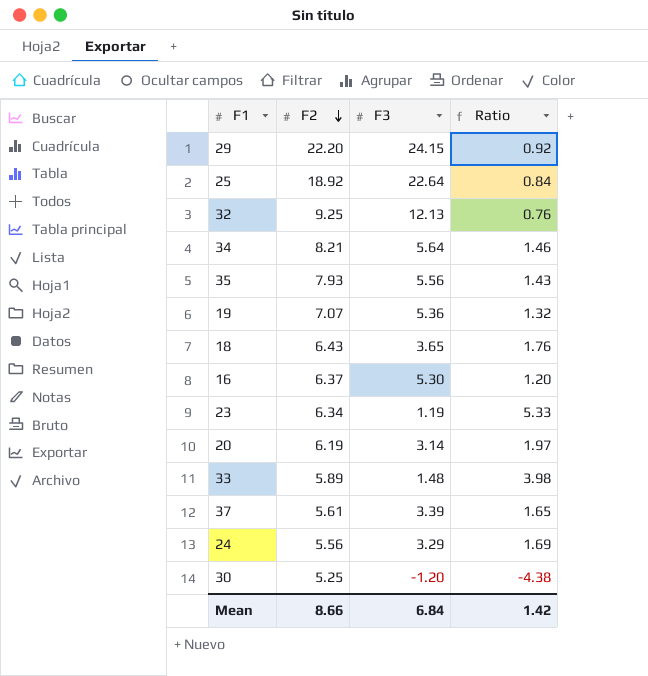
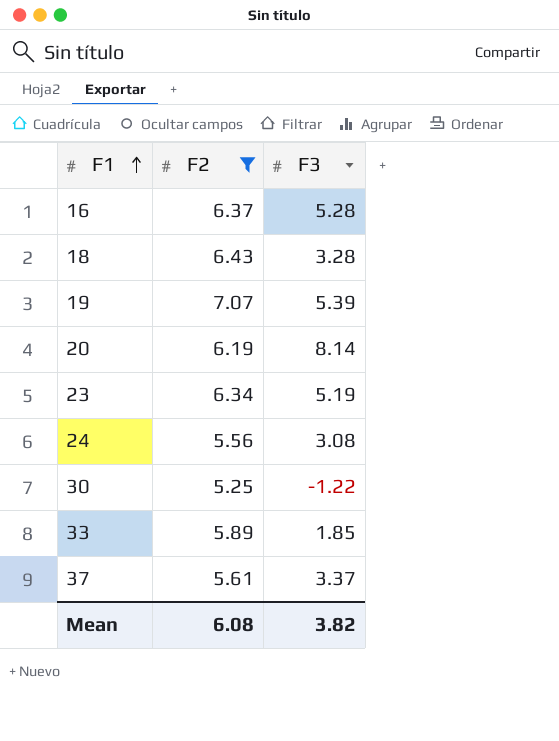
filter: none -> F2 <= 7.07
row order: F2 descending -> F1 ascending
column Ratio | formula: [F2] / [F3] -> none
16 | F3: 5.30 -> 5.28
18 | F3: 3.65 -> 3.28
19 | F3: 5.36 -> 5.39
20 | F3: 3.14 -> 8.14
23 | F3: 1.19 -> 5.19
24 | F3: 3.29 -> 3.08
30 | F3: -1.20 -> -1.22
33 | F3: 1.48 -> 1.85
37 | F3: 3.39 -> 3.37
Mean | F2: 8.66 -> 6.08
Mean | F3: 6.84 -> 3.82

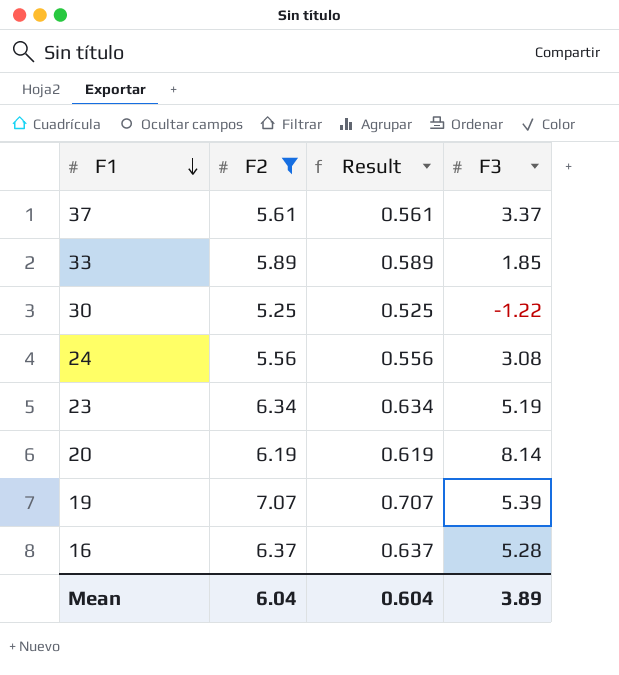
row order: F1 ascending -> F1 descending
column Result | formula: none -> [F2] * 0.1
row 18: 6.43 | 3.28 -> none
Mean | F2: 6.08 -> 6.04
Mean | F3: 3.82 -> 3.89

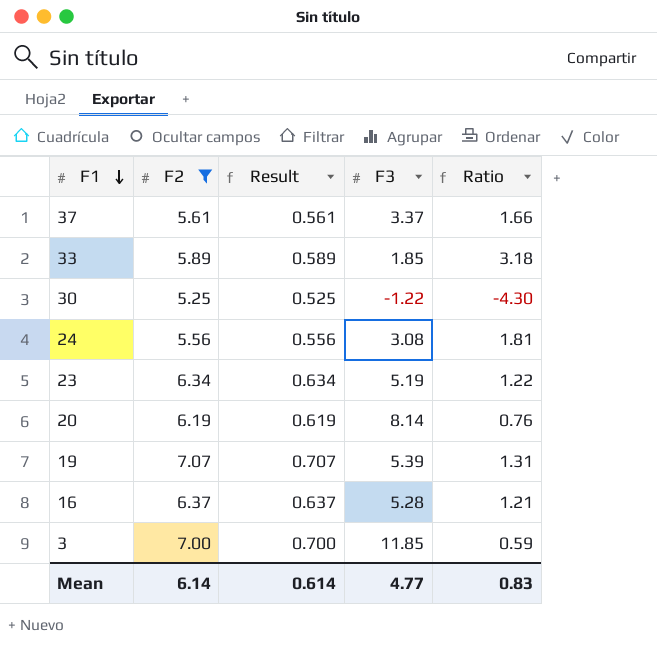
column Ratio | formula: none -> [F2] / [F3]
row 3: none -> 7.00 | 0.700 | 11.85 | 0.59
Mean | F2: 6.04 -> 6.14
Mean | Result: 0.604 -> 0.614
Mean | F3: 3.89 -> 4.77

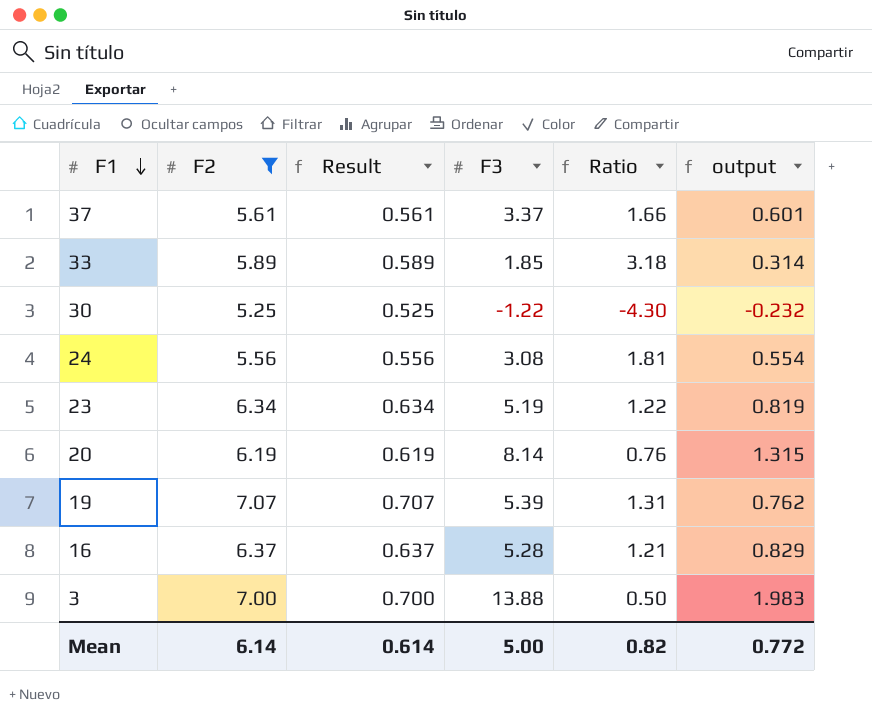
column output | formula: none -> [F3] / [F2]
3 | F3: 11.85 -> 13.88
3 | Ratio: 0.59 -> 0.50
Mean | F3: 4.77 -> 5.00
Mean | Ratio: 0.83 -> 0.82

